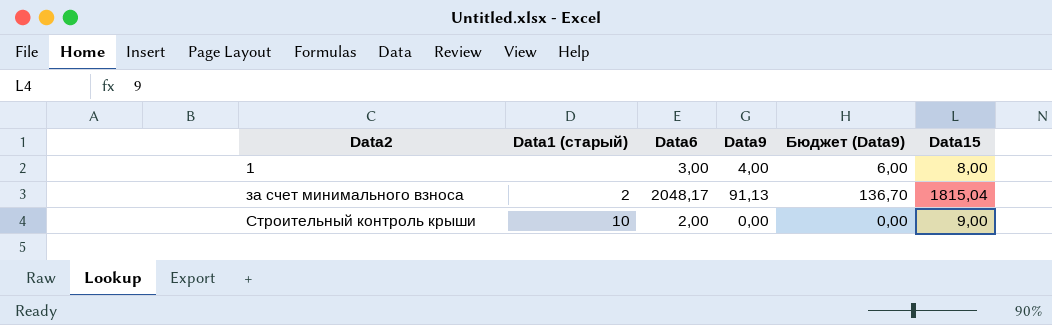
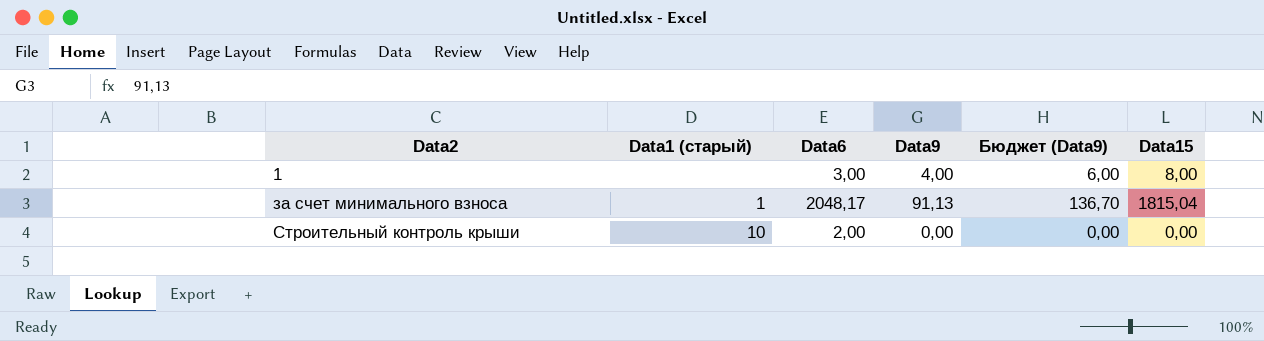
за счет минимального взноса | Data1 (старый): 2 -> 1
Строительный контроль крыши | Data15: 9,00 -> 0,00

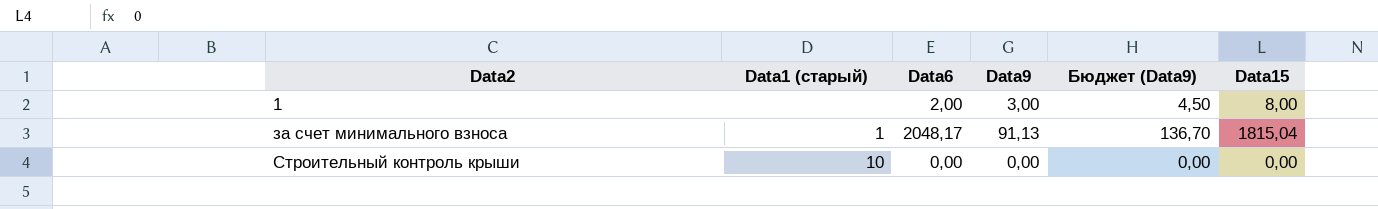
1 | Data6: 3,00 -> 2,00
1 | Data9: 4,00 -> 3,00
1 | Бюджет (Data9): 6,00 -> 4,50
Строительный контроль крыши | Data6: 2,00 -> 0,00

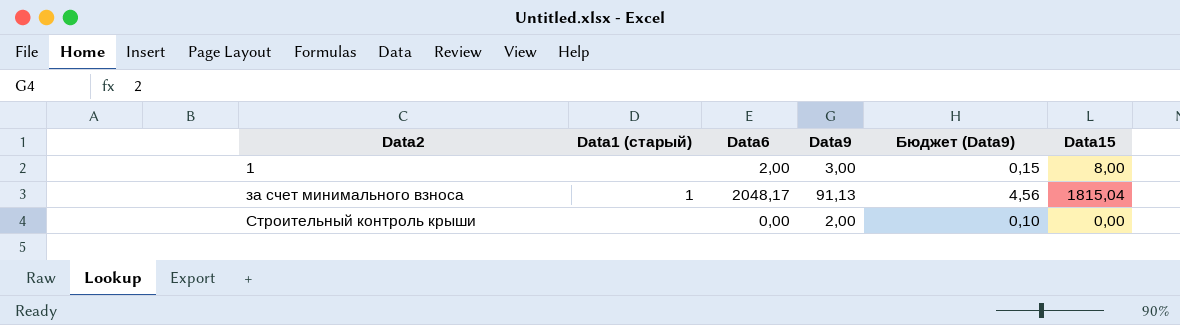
column Бюджет (Data9) | formula: [Data9] * 1,5 -> [Data9] * 0,05
Строительный контроль крыши | Data1 (старый): 10 -> none
Строительный контроль крыши | Data9: 0,00 -> 2,00

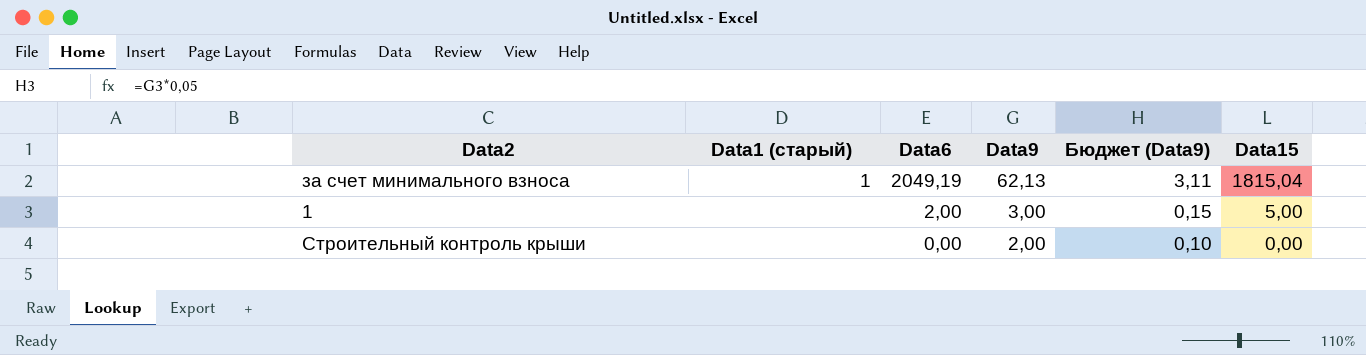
row order: Data2 ascending -> Data6 descending
за счет минимального взноса | Data6: 2048,17 -> 2049,19
за счет минимального взноса | Data9: 91,13 -> 62,13
за счет минимального взноса | Бюджет (Data9): 4,56 -> 3,11
1 | Data15: 8,00 -> 5,00

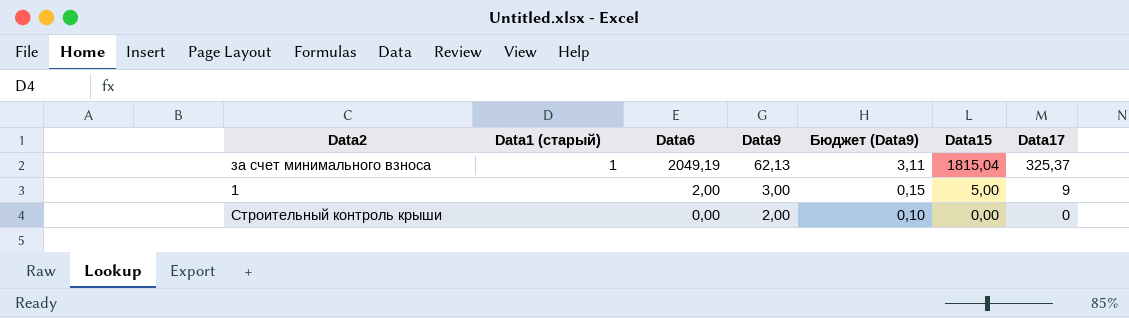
column Data17 | position: none -> 7

